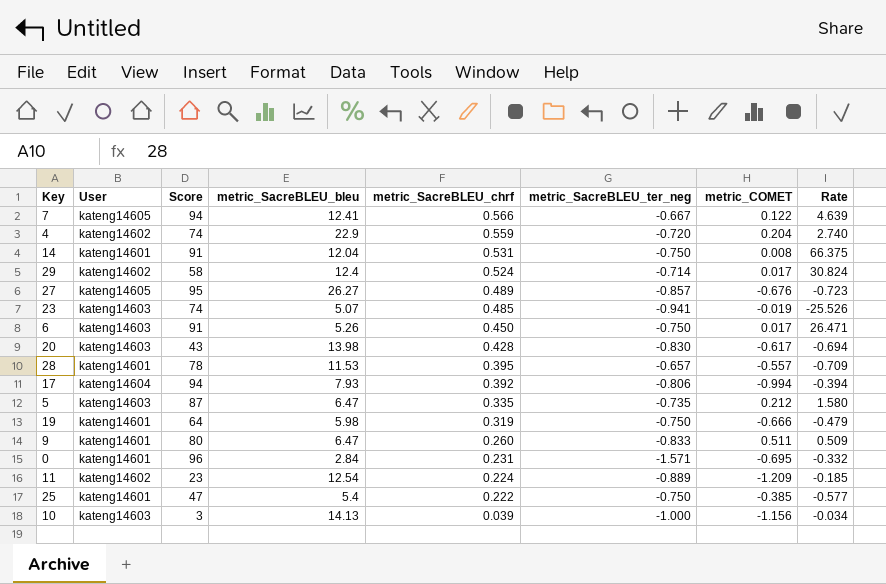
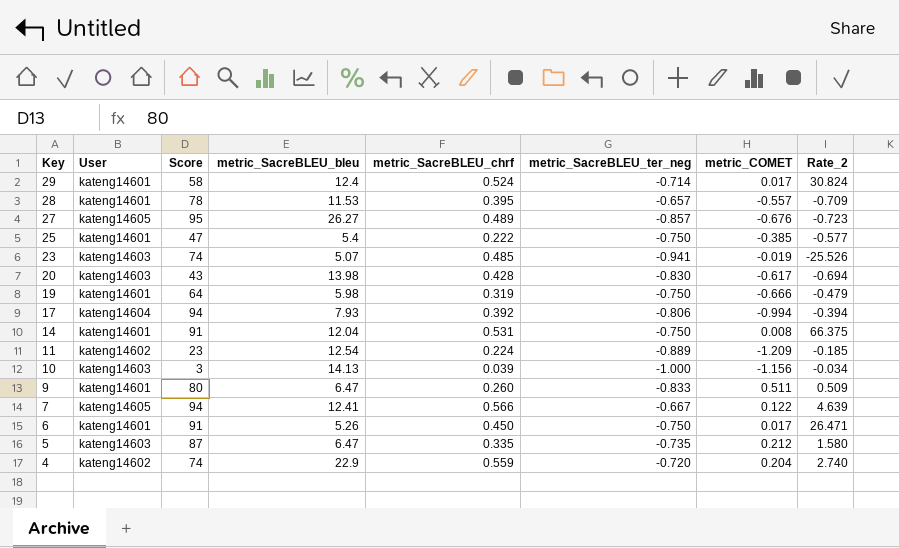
row order: metric_SacreBLEU_chrf descending -> Key descending
column name: Rate -> Rate_2
row 0: kateng14601 | 96 | 2.84 | 0.231 | -1.571 | -0.695 | -0.332 -> none
29 | User: kateng14602 -> kateng14601
6 | User: kateng14603 -> kateng14601

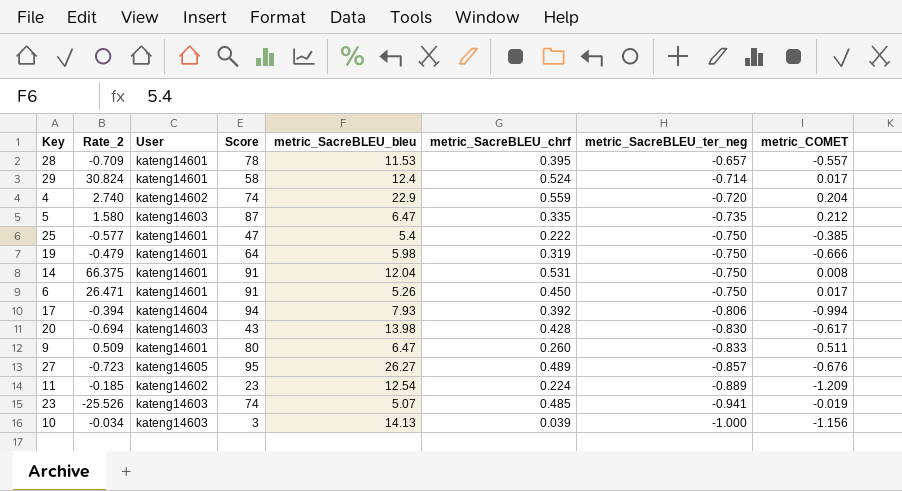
row order: Key descending -> metric_SacreBLEU_ter_neg descending
column Rate_2 | position: 8 -> 2
row 7: kateng14605 | 94 | 12.41 | 0.566 | -0.667 | 0.122 | 4.639 -> none

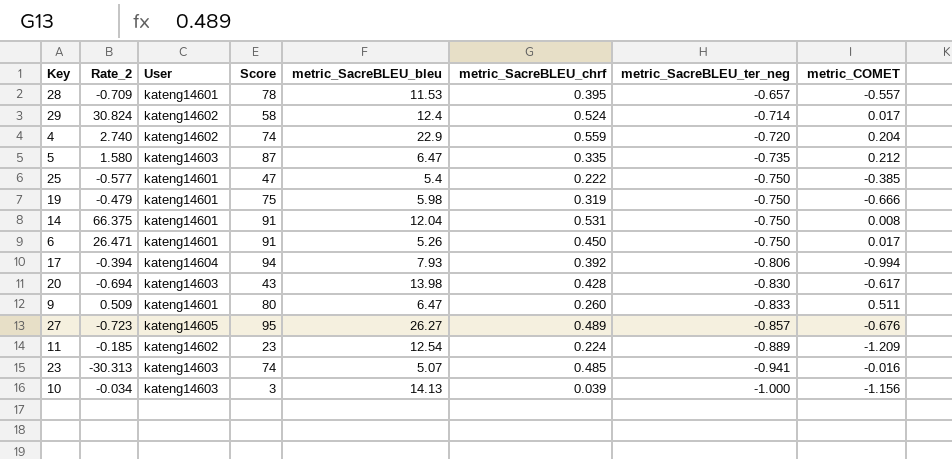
29 | User: kateng14601 -> kateng14602
19 | Score: 64 -> 75
23 | Rate_2: -25.526 -> -30.313
23 | metric_COMET: -0.019 -> -0.016

